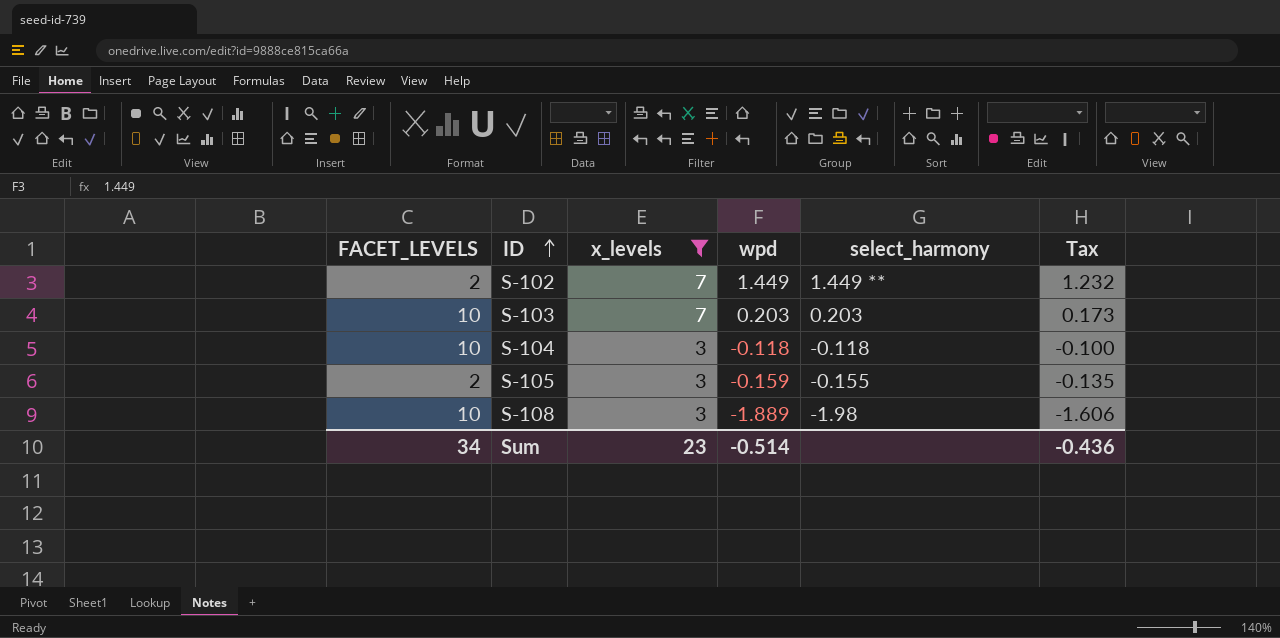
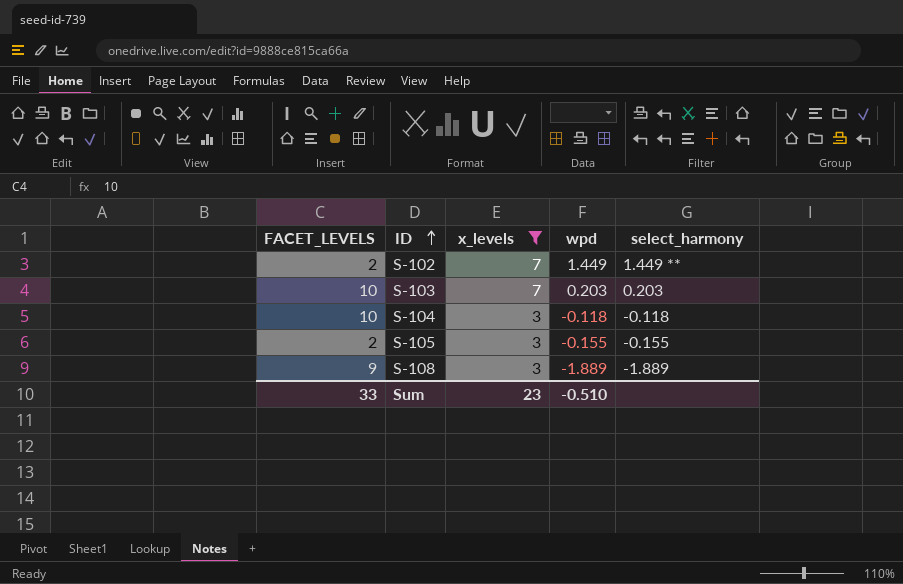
column Tax | formula: [wpd] * 0.85 -> none
S-105 | wpd: -0.159 -> -0.155
S-108 | FACET_LEVELS: 10 -> 9
S-108 | select_harmony: -1.98 -> -1.889
Sum | FACET_LEVELS: 34 -> 33
Sum | wpd: -0.514 -> -0.510

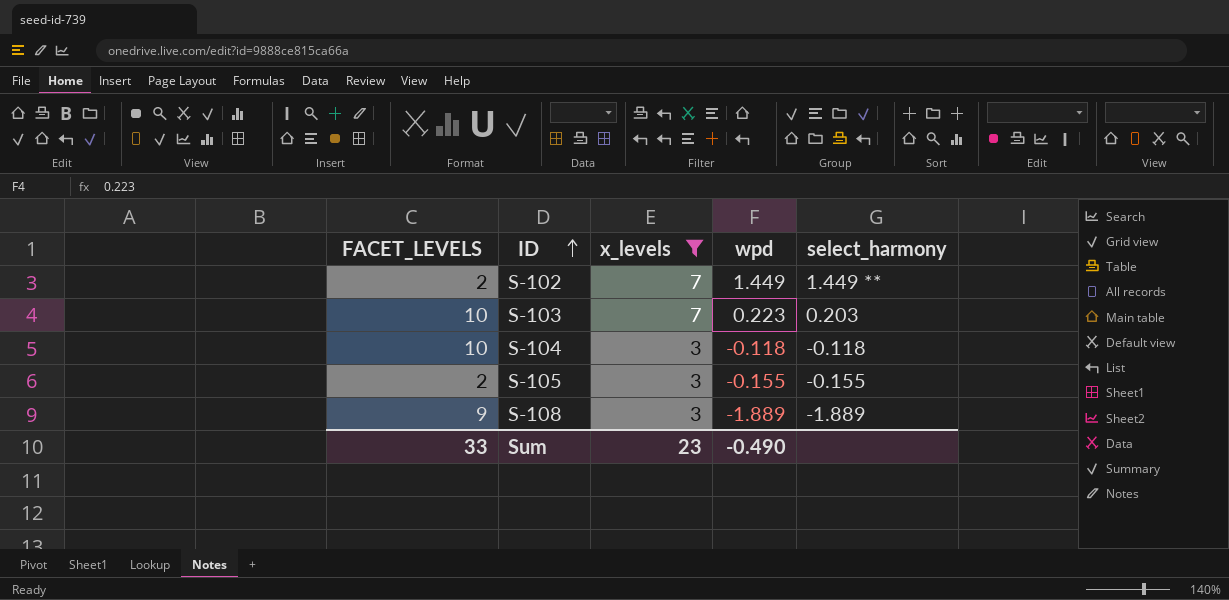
S-103 | wpd: 0.203 -> 0.223
Sum | wpd: -0.510 -> -0.490

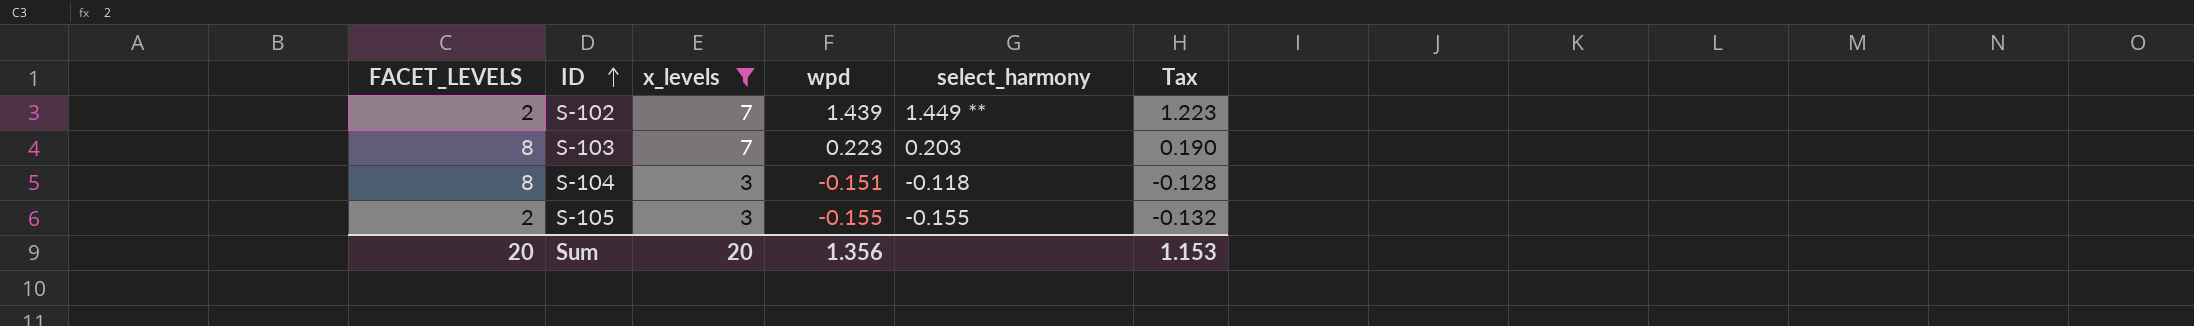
column Tax | formula: none -> [wpd] * 0.85
row S-108: 9 | 3 | -1.889 | -1.889 -> none
S-102 | wpd: 1.449 -> 1.439
S-103 | FACET_LEVELS: 10 -> 8
S-104 | FACET_LEVELS: 10 -> 8
S-104 | wpd: -0.118 -> -0.151
Sum | FACET_LEVELS: 33 -> 20
Sum | x_levels: 23 -> 20
Sum | wpd: -0.490 -> 1.356

